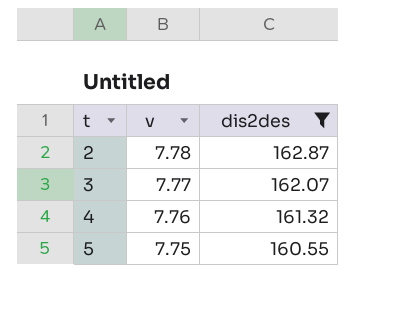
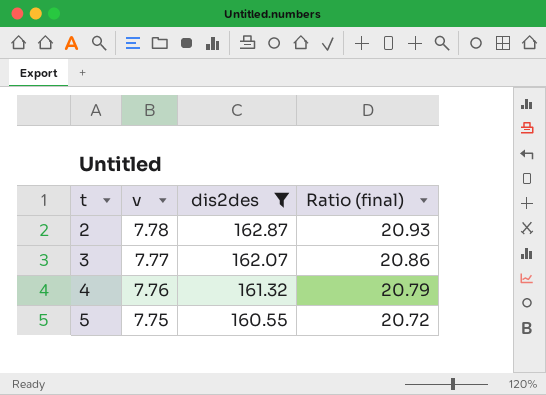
column Ratio (final) | formula: none -> [dis2des] / [v]

